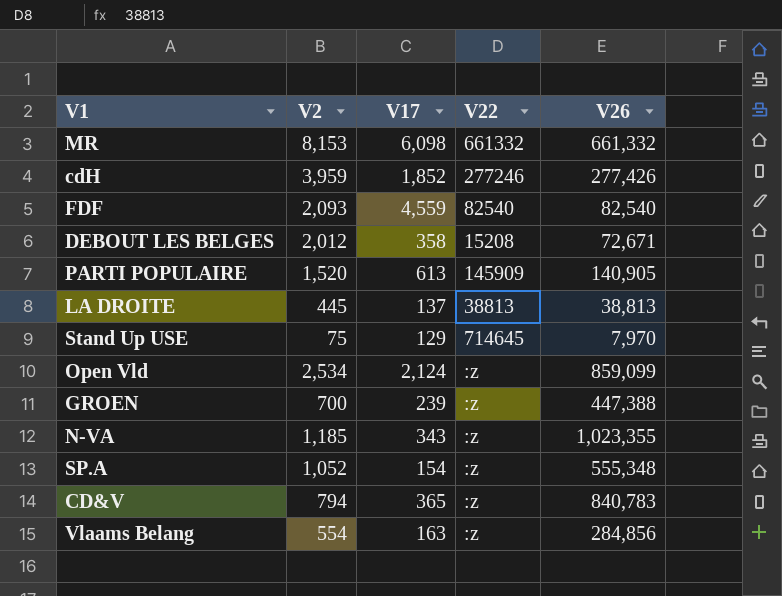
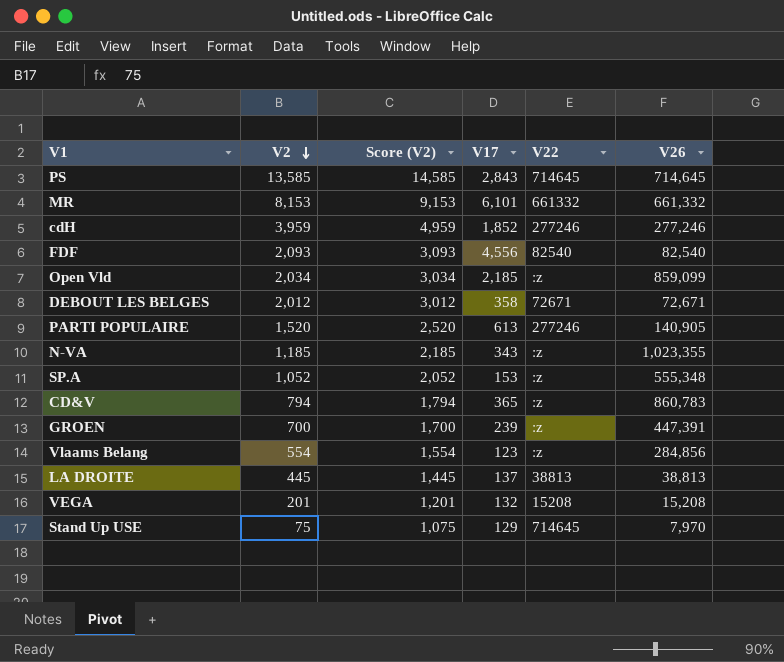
row order: none -> V2 descending
column Score (V2) | formula: none -> [V2] + 1000
row PS: none -> 13,585 | 14,585 | 2,843 | 714645 | 714,645
MR | V17: 6,098 -> 6,101
cdH | V26: 277,426 -> 277,246
FDF | V17: 4,559 -> 4,556
Open Vld | V2: 2,534 -> 2,034
Open Vld | V17: 2,124 -> 2,185
DEBOUT LES BELGES | V22: 15208 -> 72671
PARTI POPULAIRE | V22: 145909 -> 277246
SP.A | V17: 154 -> 153
CD&V | V26: 840,783 -> 860,783
GROEN | V26: 447,388 -> 447,391
Vlaams Belang | V17: 163 -> 123
row VEGA: none -> 201 | 1,201 | 132 | 15208 | 15,208

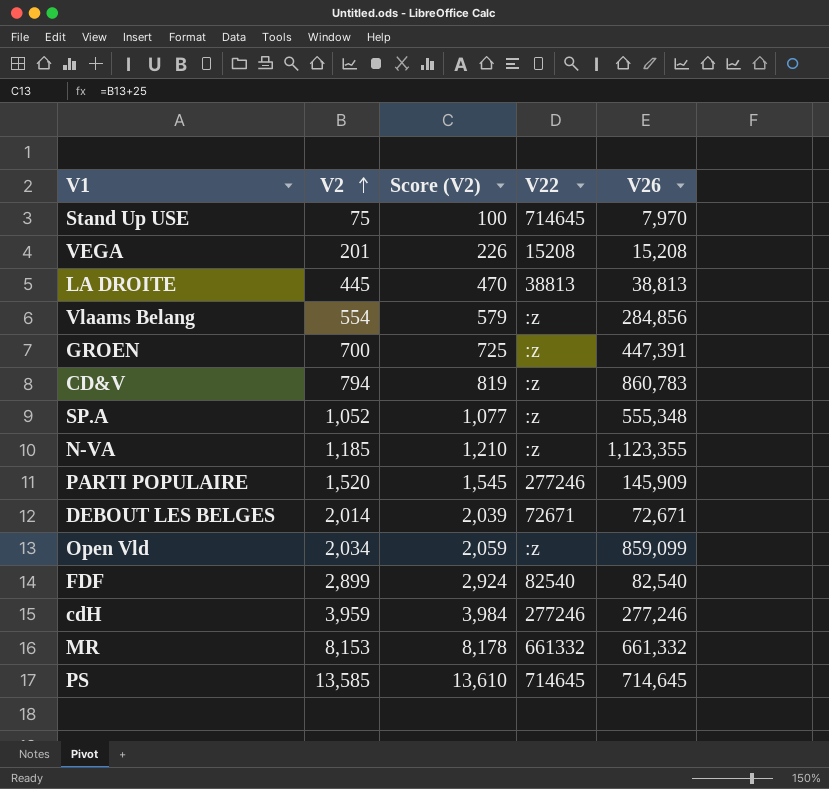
row order: V2 descending -> V2 ascending
column V17 | position: 4 -> none
column Score (V2) | formula: [V2] + 1000 -> [V2] + 25
N-VA | V26: 1,023,355 -> 1,123,355
PARTI POPULAIRE | V26: 140,905 -> 145,909
DEBOUT LES BELGES | V2: 2,012 -> 2,014
FDF | V2: 2,093 -> 2,899

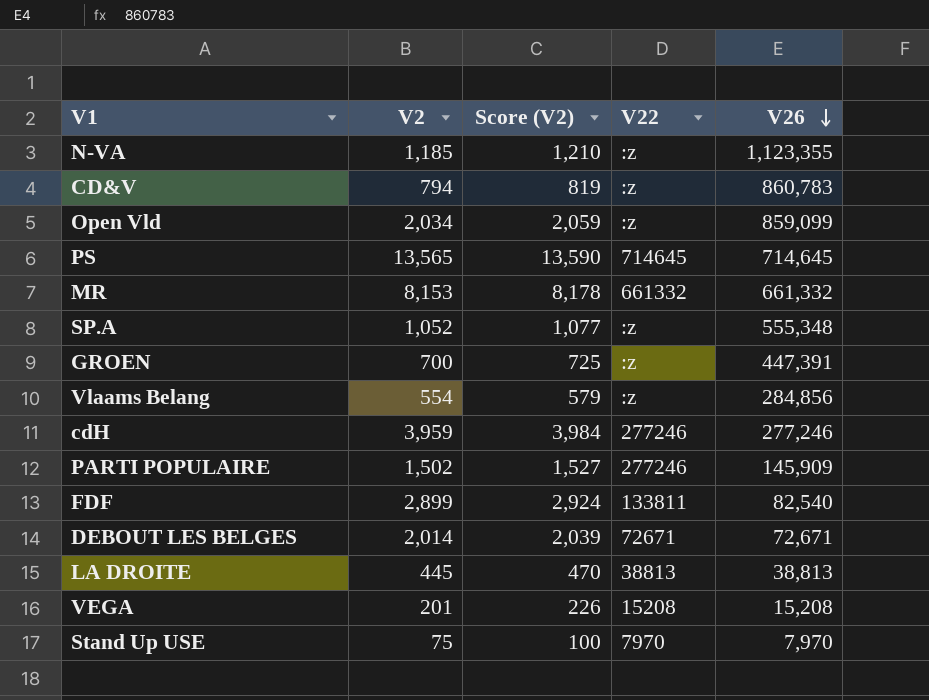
row order: V2 ascending -> V26 descending
PS | V2: 13,585 -> 13,565
PS | Score (V2): 13,610 -> 13,590
PARTI POPULAIRE | V2: 1,520 -> 1,502
PARTI POPULAIRE | Score (V2): 1,545 -> 1,527
FDF | V22: 82540 -> 133811
Stand Up USE | V22: 714645 -> 7970

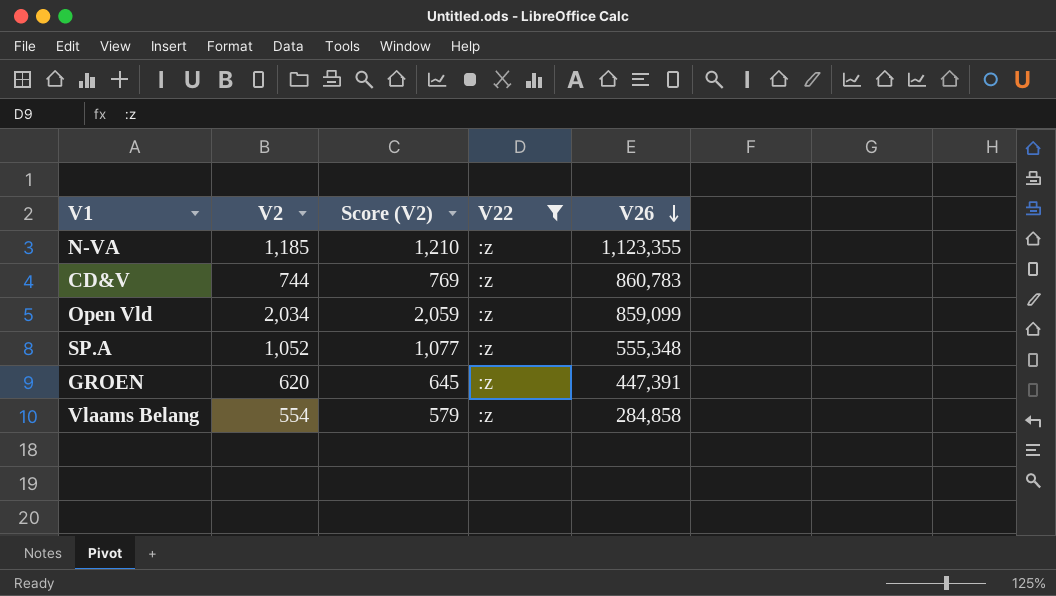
filter: none -> V22 = :z
CD&V | V2: 794 -> 744
CD&V | Score (V2): 819 -> 769
GROEN | V2: 700 -> 620
GROEN | Score (V2): 725 -> 645
Vlaams Belang | V26: 284,856 -> 284,858

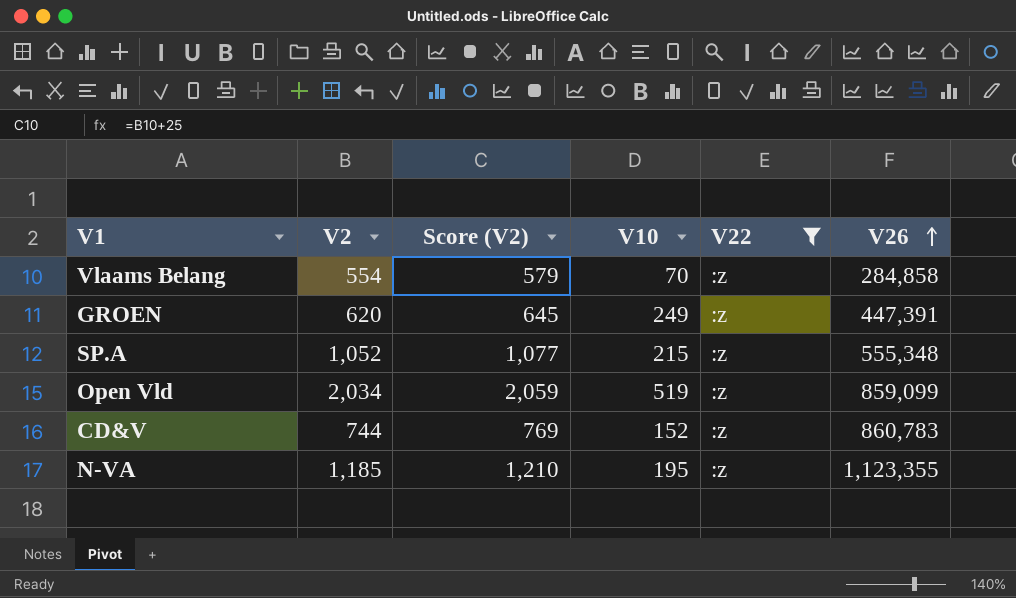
row order: V26 descending -> V26 ascending
column V10 | position: none -> 4

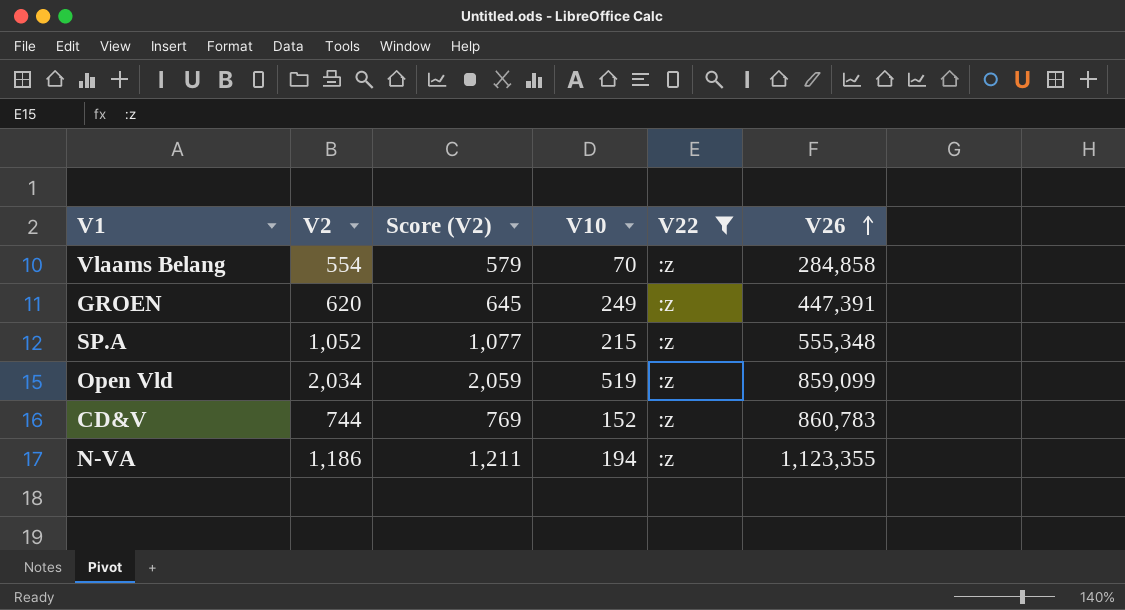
N-VA | V2: 1,185 -> 1,186
N-VA | Score (V2): 1,210 -> 1,211
N-VA | V10: 195 -> 194

